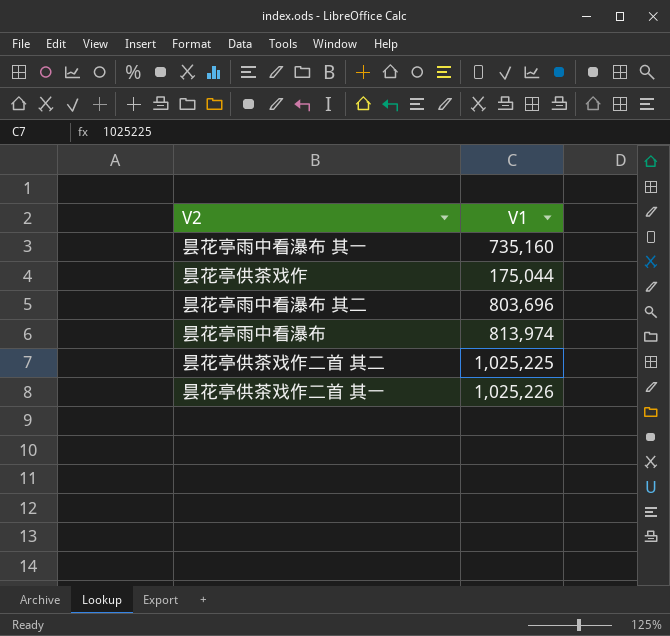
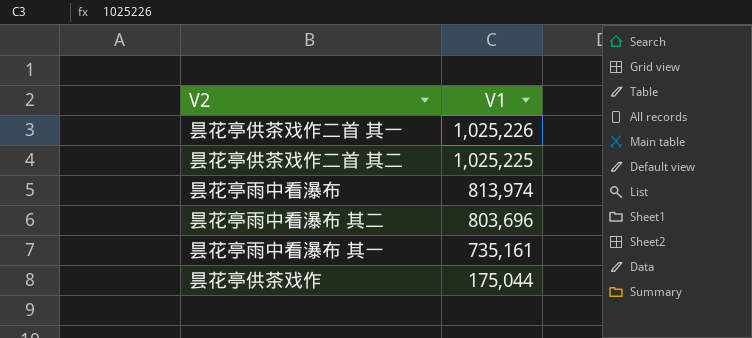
row order: none -> V1 descending
昙花亭雨中看瀑布 其一 | V1: 735,160 -> 735,161

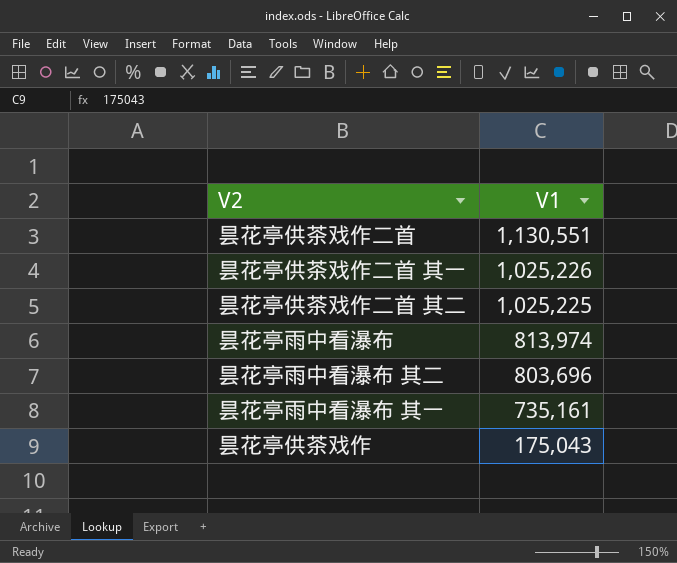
row 昙花亭供茶戏作二首: none -> 1,130,551
昙花亭供茶戏作 | V1: 175,044 -> 175,043

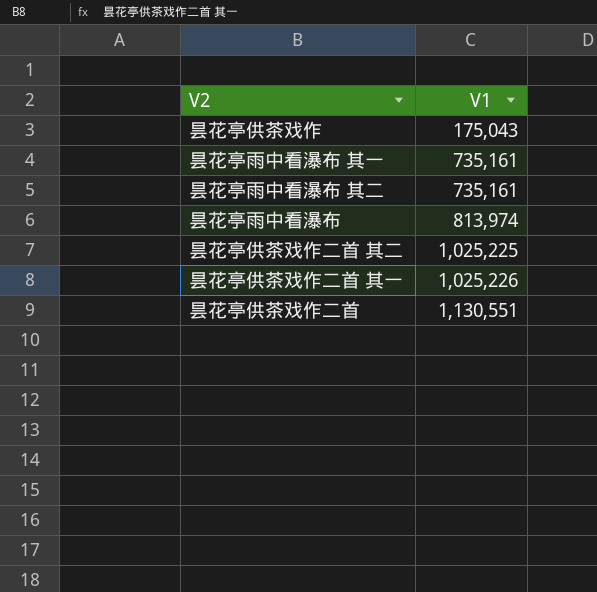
row order: V1 descending -> V1 ascending
昙花亭雨中看瀑布 其二 | V1: 803,696 -> 735,161

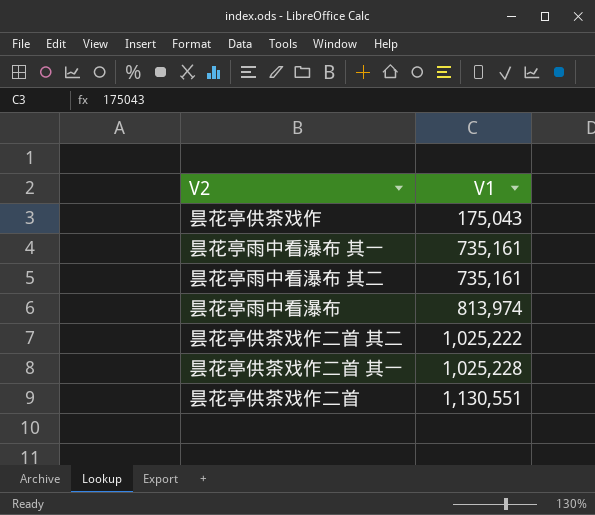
昙花亭供茶戏作二首 其二 | V1: 1,025,225 -> 1,025,222
昙花亭供茶戏作二首 其一 | V1: 1,025,226 -> 1,025,228

